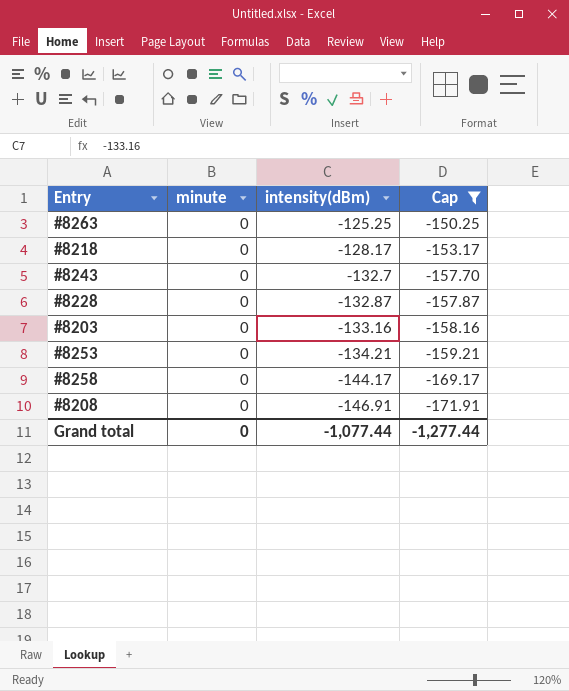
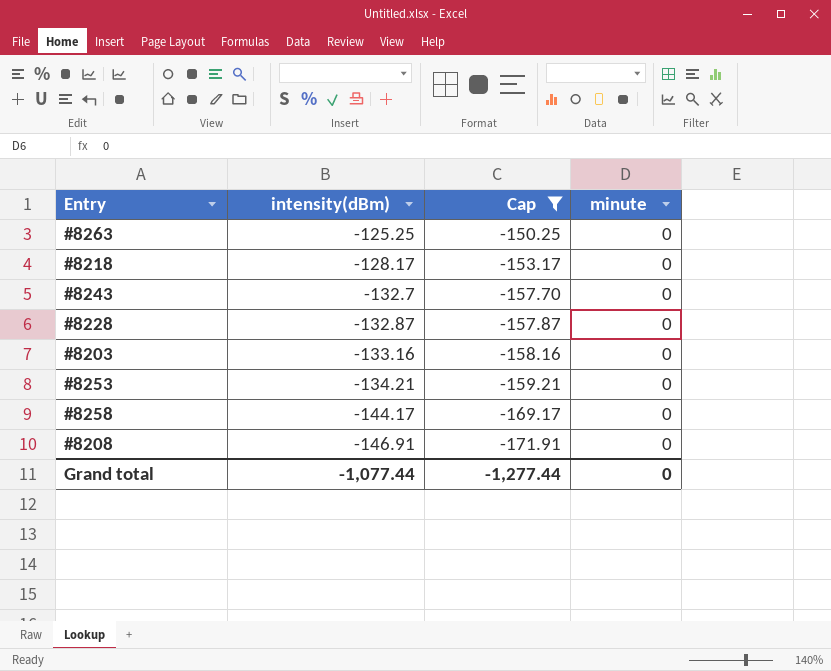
column minute | position: 2 -> 4

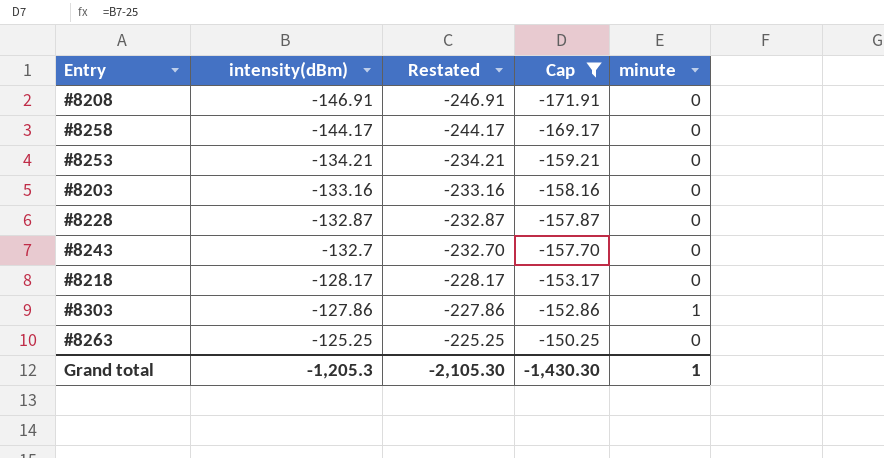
row order: intensity(dBm) descending -> intensity(dBm) ascending
column Restated | formula: none -> [intensity(dBm)] - 100
row #8303: none -> -127.86 | -227.86 | -152.86 | 1
Grand total | intensity(dBm): -1,077.44 -> -1,205.3
Grand total | Cap: -1,277.44 -> -1,430.30
Grand total | minute: 0 -> 1

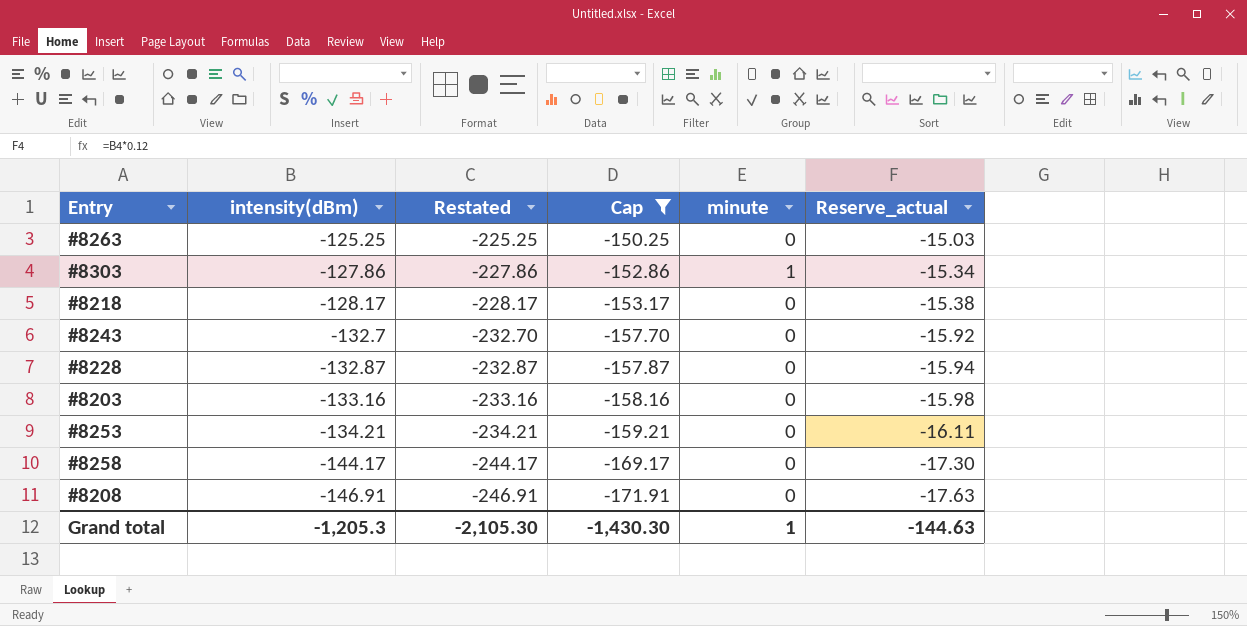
row order: intensity(dBm) ascending -> intensity(dBm) descending
column Reserve_actual | formula: none -> [intensity(dBm)] * 0.12

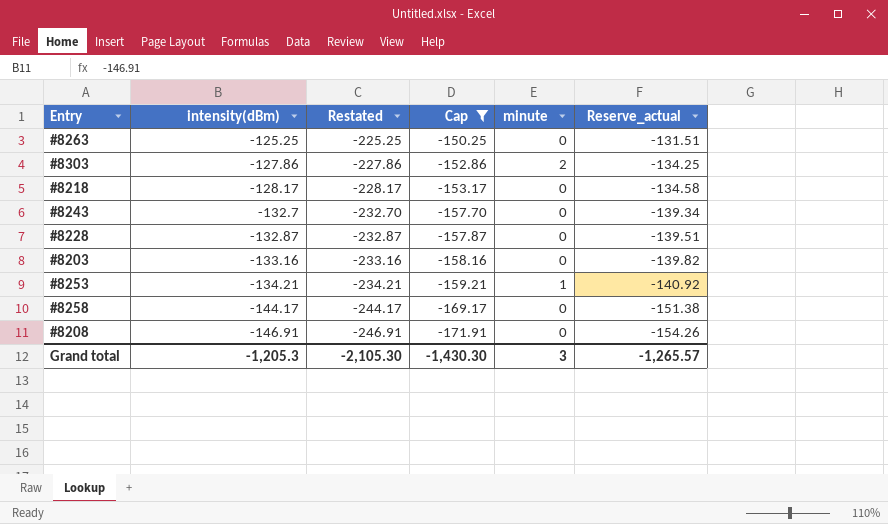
column Reserve_actual | formula: [intensity(dBm)] * 0.12 -> [intensity(dBm)] * 1.05
#8303 | minute: 1 -> 2
#8253 | minute: 0 -> 1
Grand total | minute: 1 -> 3
Grand total | Reserve_actual: -144.63 -> -1,265.57

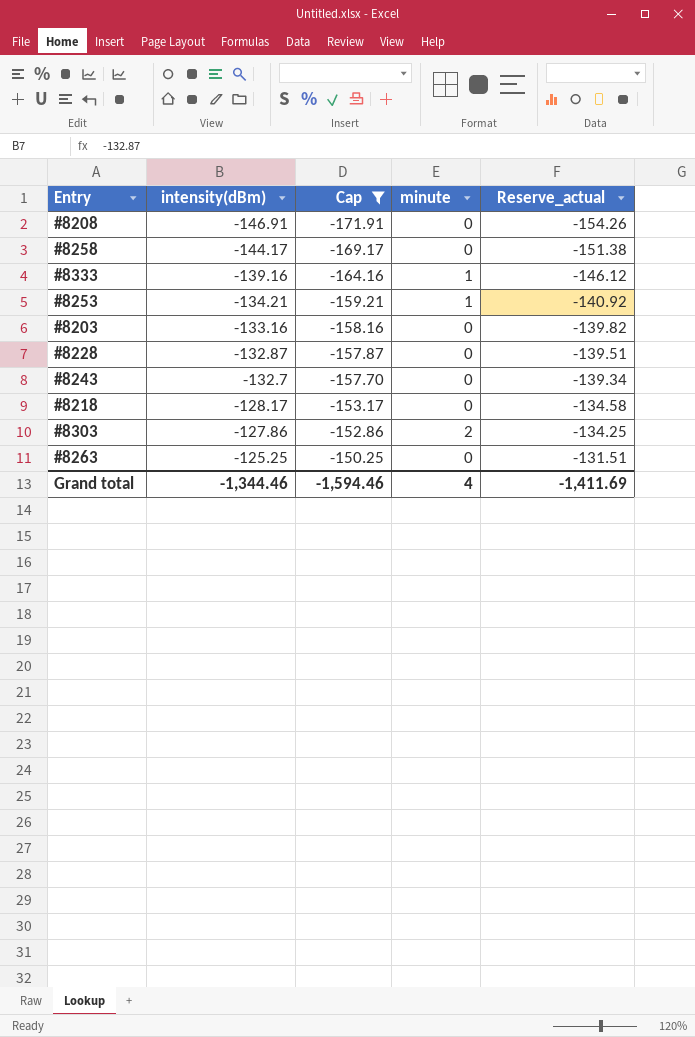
row order: intensity(dBm) descending -> intensity(dBm) ascending
column Restated | formula: [intensity(dBm)] - 100 -> none
row #8333: none -> -139.16 | -164.16 | 1 | -146.12
Grand total | intensity(dBm): -1,205.3 -> -1,344.46
Grand total | Cap: -1,430.30 -> -1,594.46
Grand total | minute: 3 -> 4
Grand total | Reserve_actual: -1,265.57 -> -1,411.69

